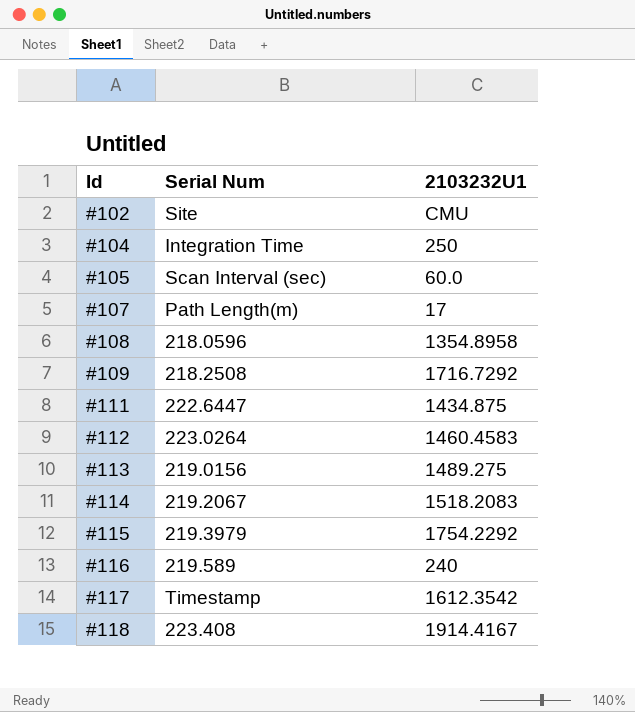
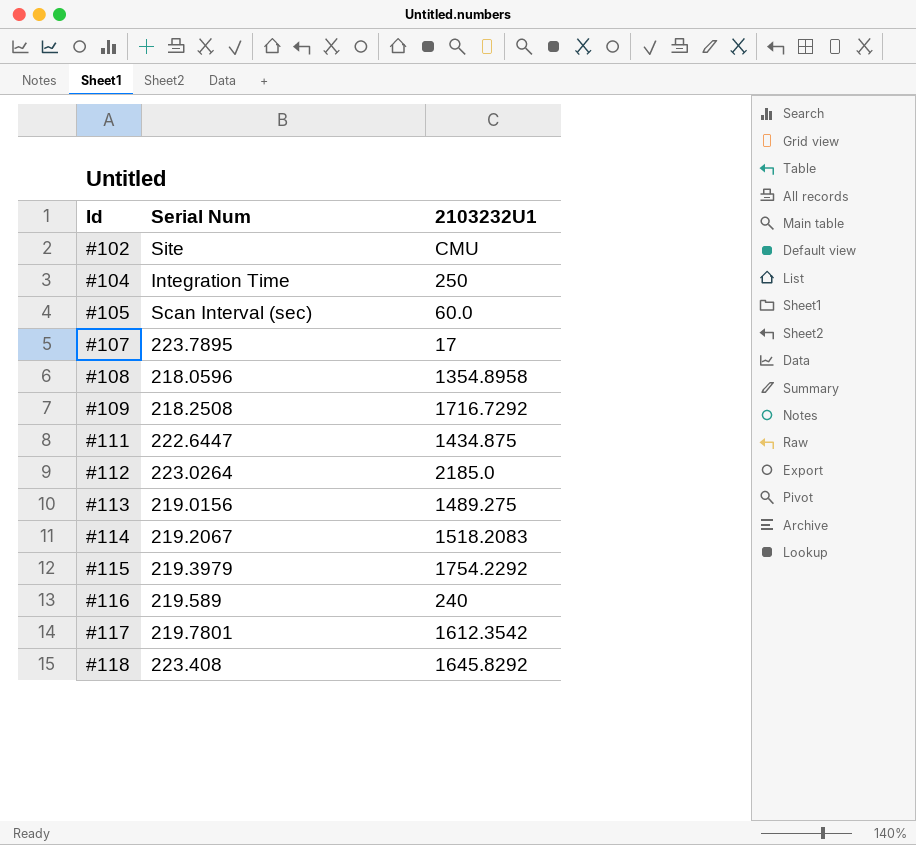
#107 | Serial Num: Path Length(m) -> 223.7895
#112 | 2103232U1: 1460.4583 -> 2185.0
#117 | Serial Num: Timestamp -> 219.7801
#118 | 2103232U1: 1914.4167 -> 1645.8292

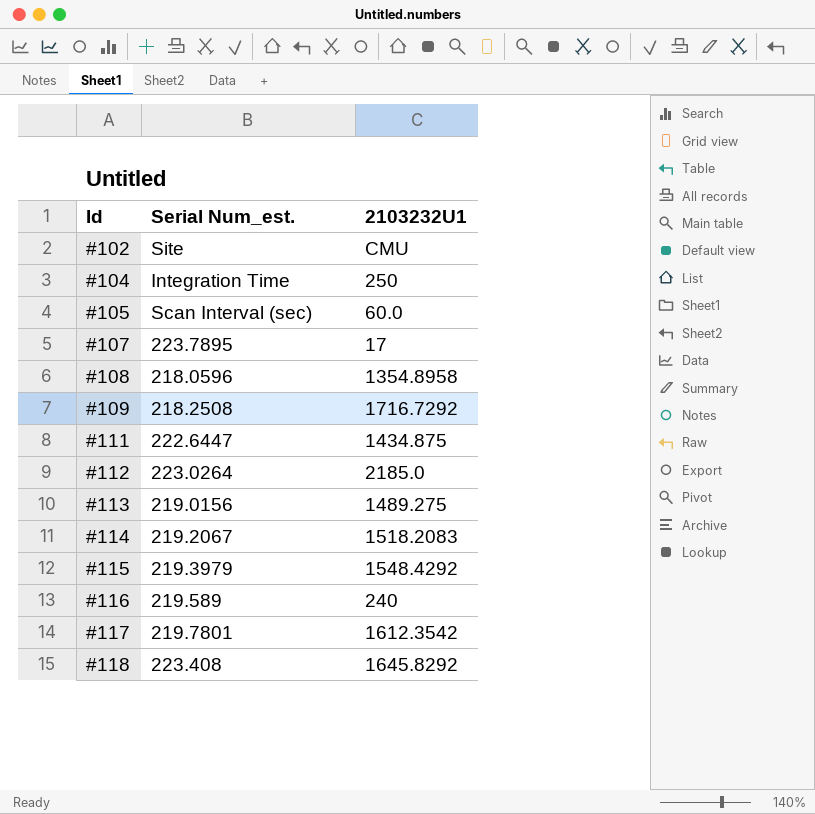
column name: Serial Num -> Serial Num_est.
#115 | 2103232U1: 1754.2292 -> 1548.4292

